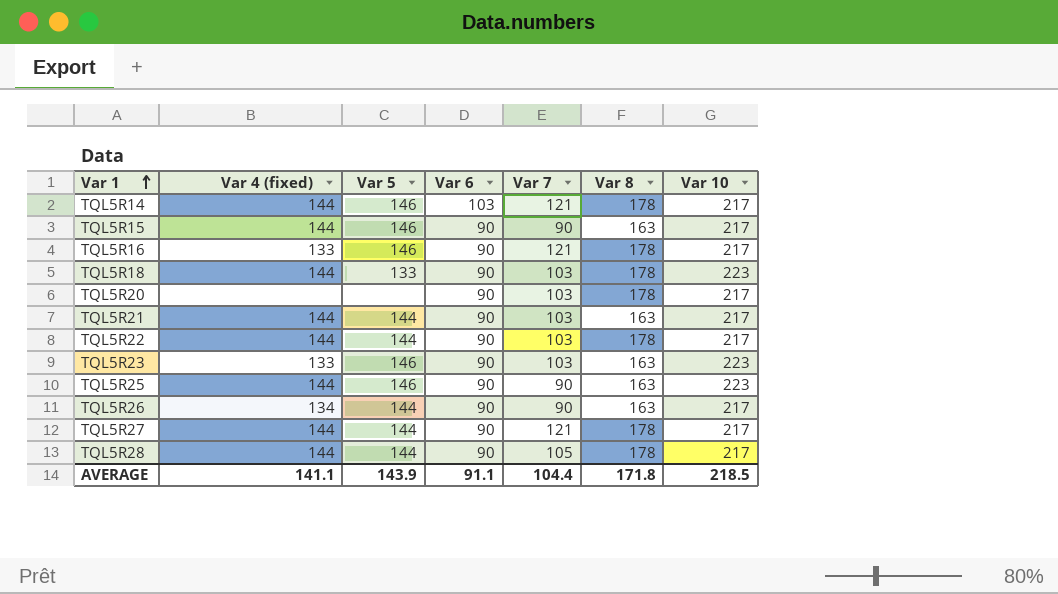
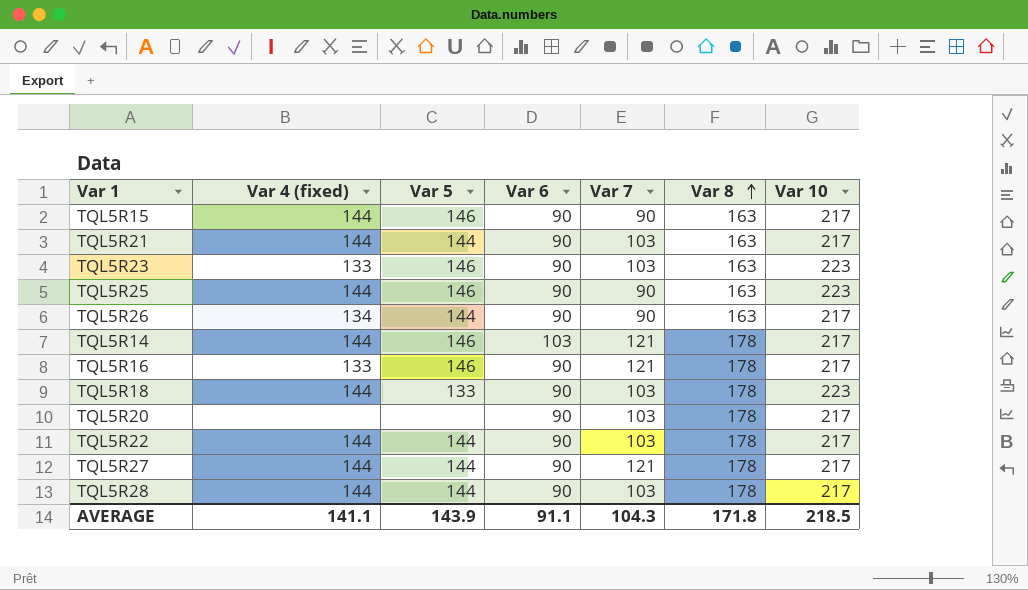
row order: Var 1 ascending -> Var 8 ascending
TQL5R28 | Var 7: 105 -> 103
AVERAGE | Var 7: 104.4 -> 104.3

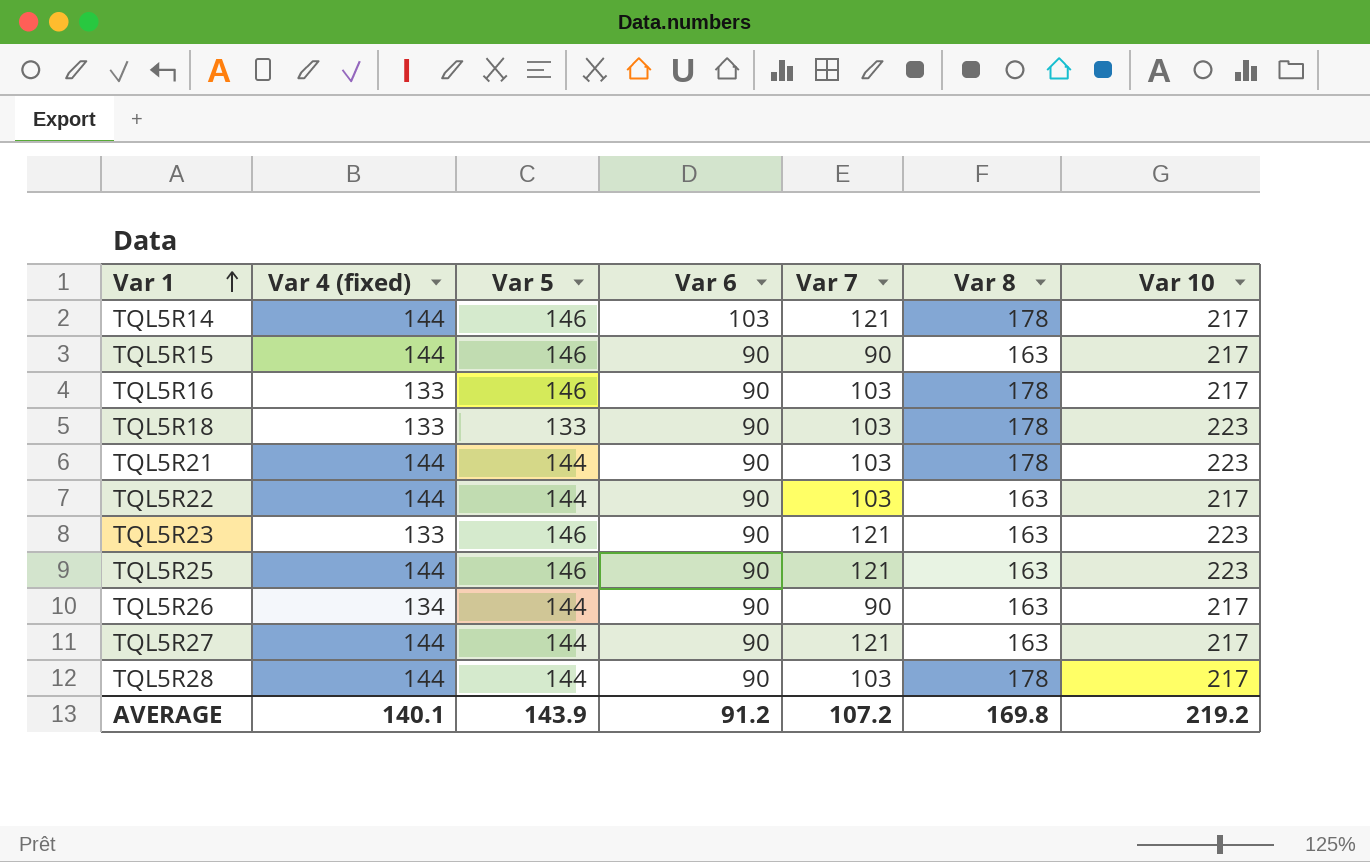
row order: Var 8 ascending -> Var 1 ascending
row TQL5R20: none | none | 90 | 103 | 178 | 217 -> none
TQL5R16 | Var 7: 121 -> 103
TQL5R18 | Var 4 (fixed): 144 -> 133
TQL5R21 | Var 8: 163 -> 178
TQL5R21 | Var 10: 217 -> 223
TQL5R22 | Var 8: 178 -> 163
TQL5R23 | Var 7: 103 -> 121
TQL5R25 | Var 7: 90 -> 121
TQL5R27 | Var 8: 178 -> 163
AVERAGE | Var 4 (fixed): 141.1 -> 140.1
AVERAGE | Var 6: 91.1 -> 91.2
AVERAGE | Var 7: 104.3 -> 107.2
AVERAGE | Var 8: 171.8 -> 169.8
AVERAGE | Var 10: 218.5 -> 219.2

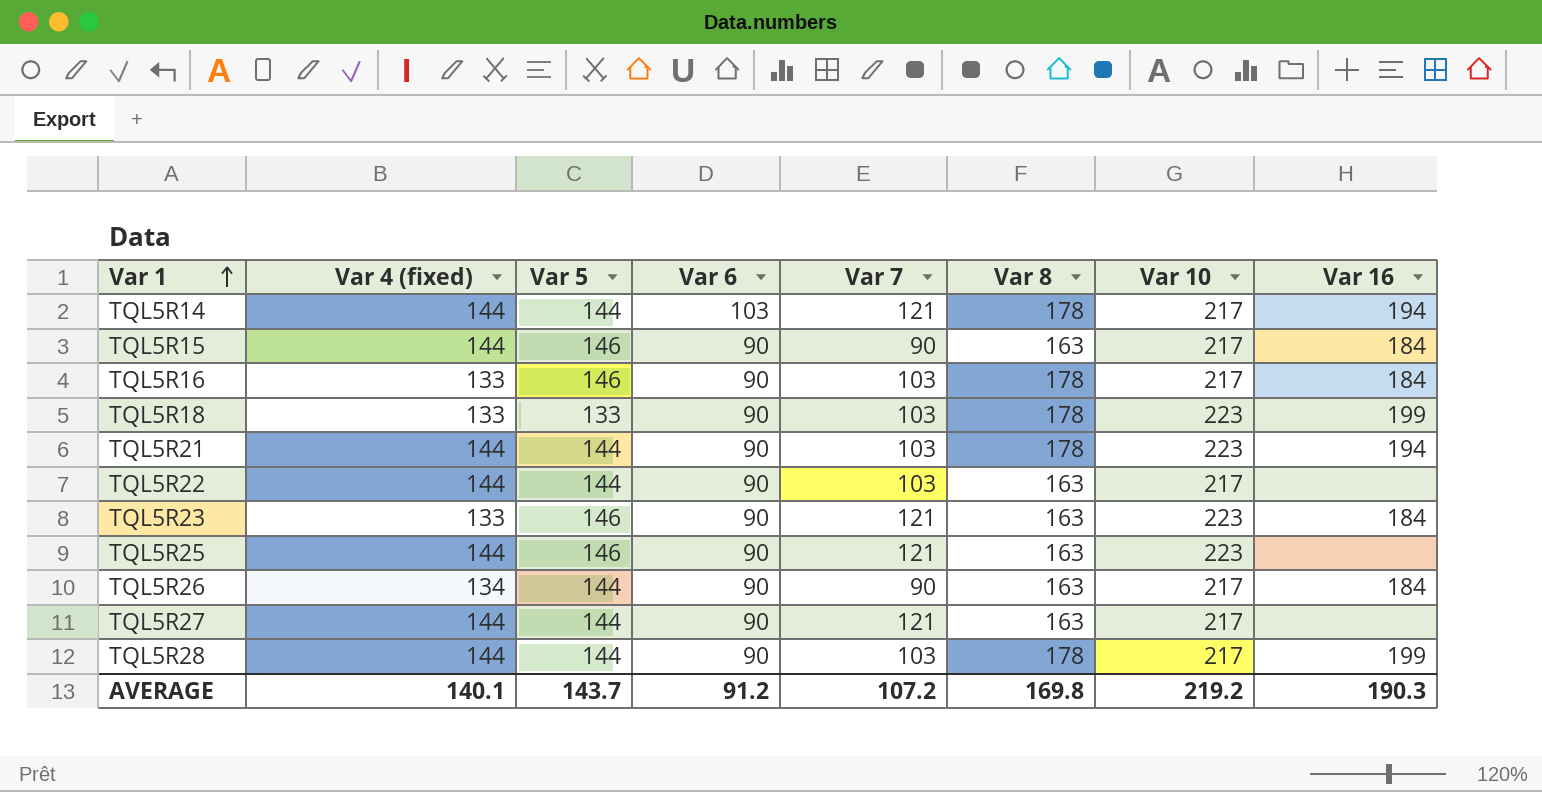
column Var 16 | position: none -> 8
TQL5R14 | Var 5: 146 -> 144
AVERAGE | Var 5: 143.9 -> 143.7

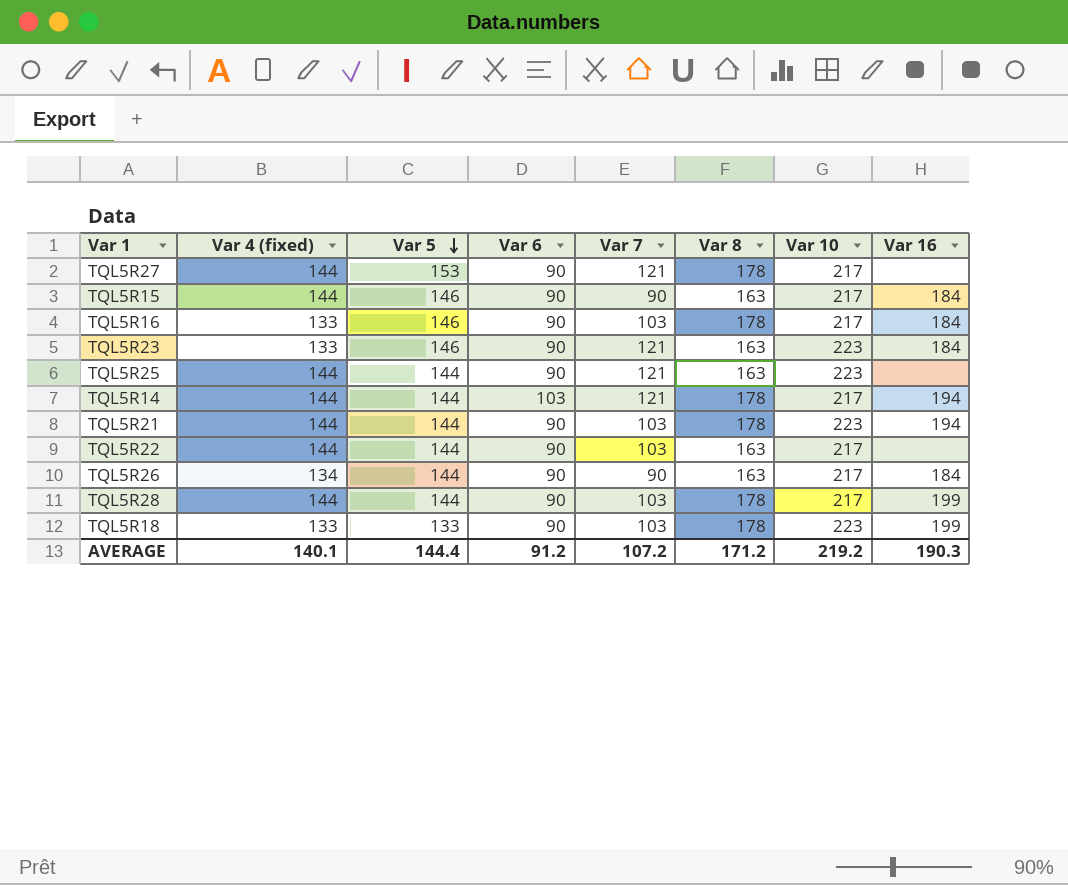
row order: Var 1 ascending -> Var 5 descending
TQL5R27 | Var 5: 144 -> 153
TQL5R27 | Var 8: 163 -> 178
TQL5R25 | Var 5: 146 -> 144
AVERAGE | Var 5: 143.7 -> 144.4
AVERAGE | Var 8: 169.8 -> 171.2

